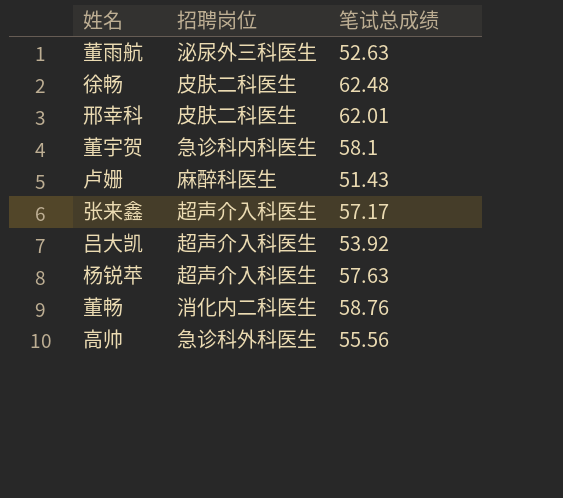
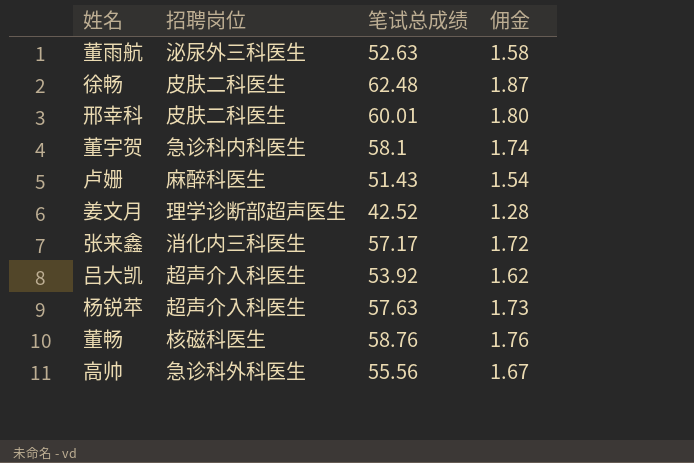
column 佣金 | formula: none -> [笔试总成绩] * 0.03
邢幸科 | 笔试总成绩: 62.01 -> 60.01
row 姜文月: none -> 理学诊断部超声医生 | 42.52 | 1.28
张来鑫 | 招聘岗位: 超声介入科医生 -> 消化内三科医生
董畅 | 招聘岗位: 消化内二科医生 -> 核磁科医生

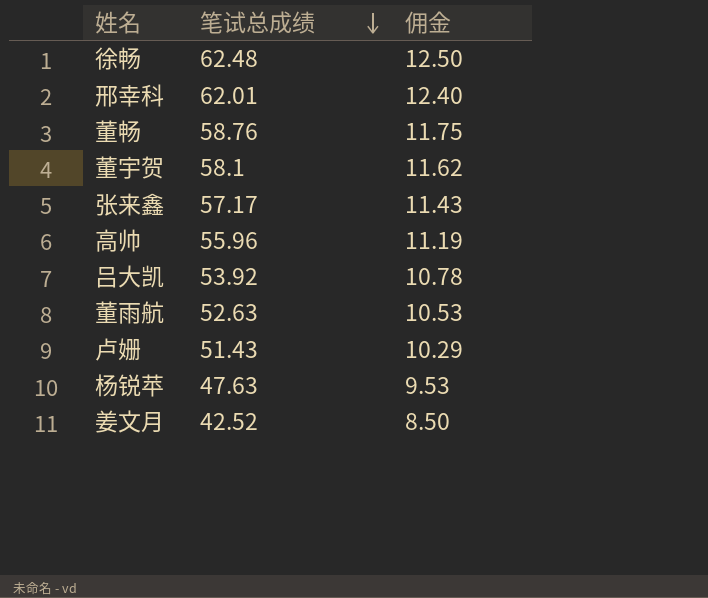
row order: none -> 笔试总成绩 descending
column 招聘岗位 | position: 2 -> none
column 佣金 | formula: [笔试总成绩] * 0.03 -> [笔试总成绩] * 0.2
邢幸科 | 笔试总成绩: 60.01 -> 62.01
高帅 | 笔试总成绩: 55.56 -> 55.96
杨锐苹 | 笔试总成绩: 57.63 -> 47.63

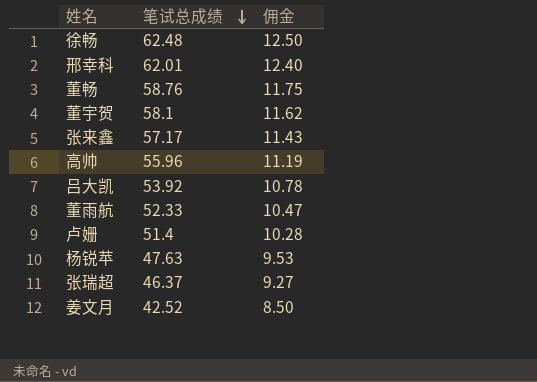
董雨航 | 笔试总成绩: 52.63 -> 52.33
董雨航 | 佣金: 10.53 -> 10.47
卢姗 | 笔试总成绩: 51.43 -> 51.4
卢姗 | 佣金: 10.29 -> 10.28
row 张瑞超: none -> 46.37 | 9.27

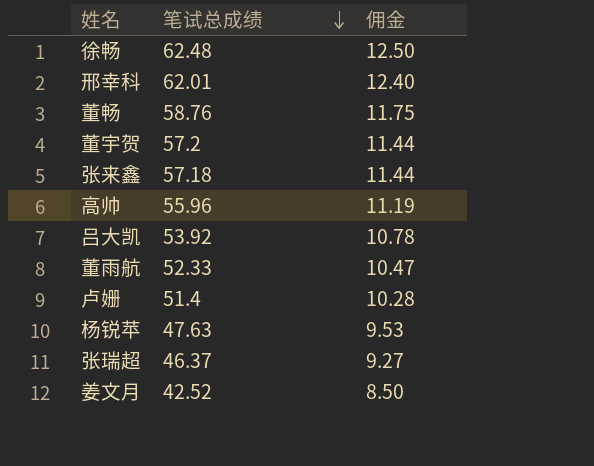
董宇贺 | 笔试总成绩: 58.1 -> 57.2
董宇贺 | 佣金: 11.62 -> 11.44
张来鑫 | 笔试总成绩: 57.17 -> 57.18
张来鑫 | 佣金: 11.43 -> 11.44

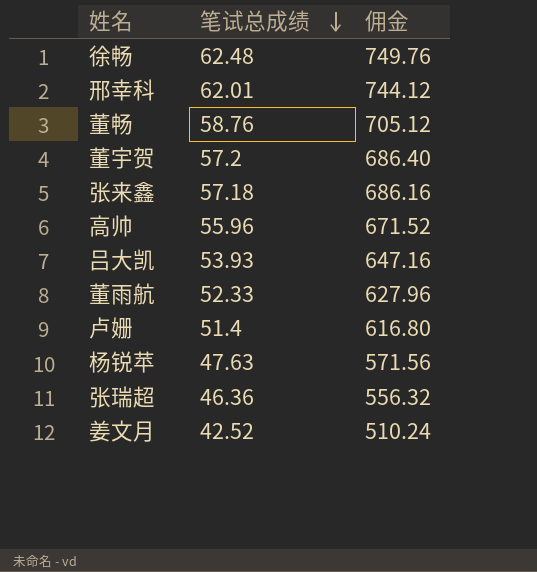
column 佣金 | formula: [笔试总成绩] * 0.2 -> [笔试总成绩] * 12
吕大凯 | 笔试总成绩: 53.92 -> 53.93
张瑞超 | 笔试总成绩: 46.37 -> 46.36

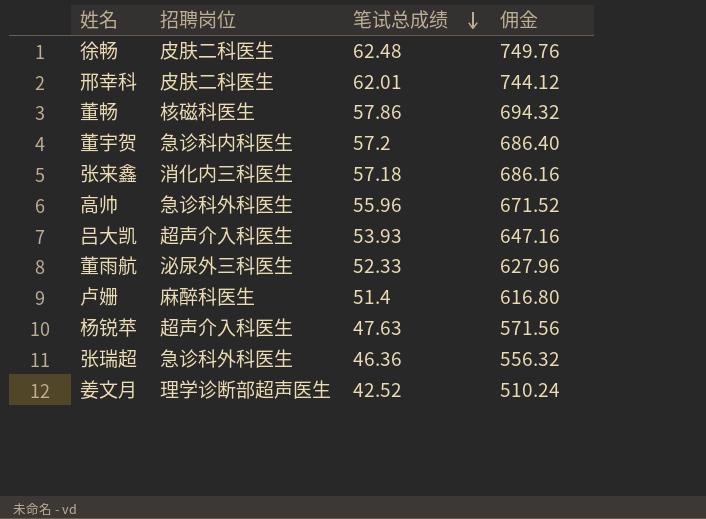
column 招聘岗位 | position: none -> 2
董畅 | 笔试总成绩: 58.76 -> 57.86
董畅 | 佣金: 705.12 -> 694.32

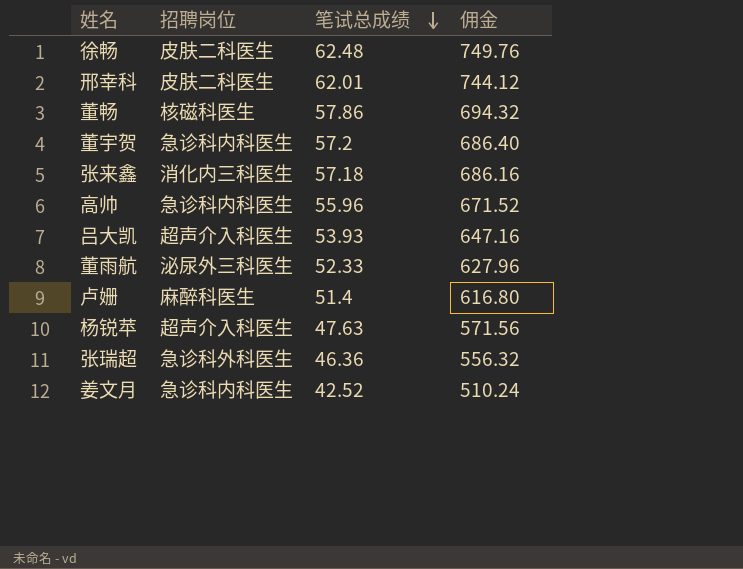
高帅 | 招聘岗位: 急诊科外科医生 -> 急诊科内科医生
姜文月 | 招聘岗位: 理学诊断部超声医生 -> 急诊科内科医生

